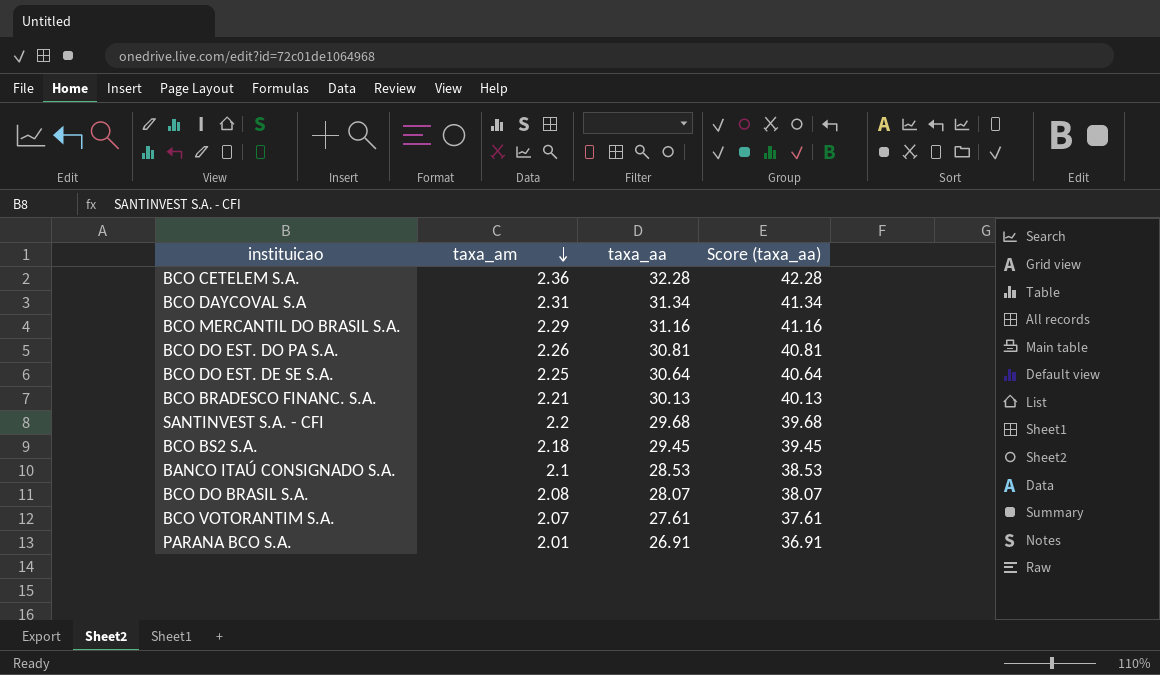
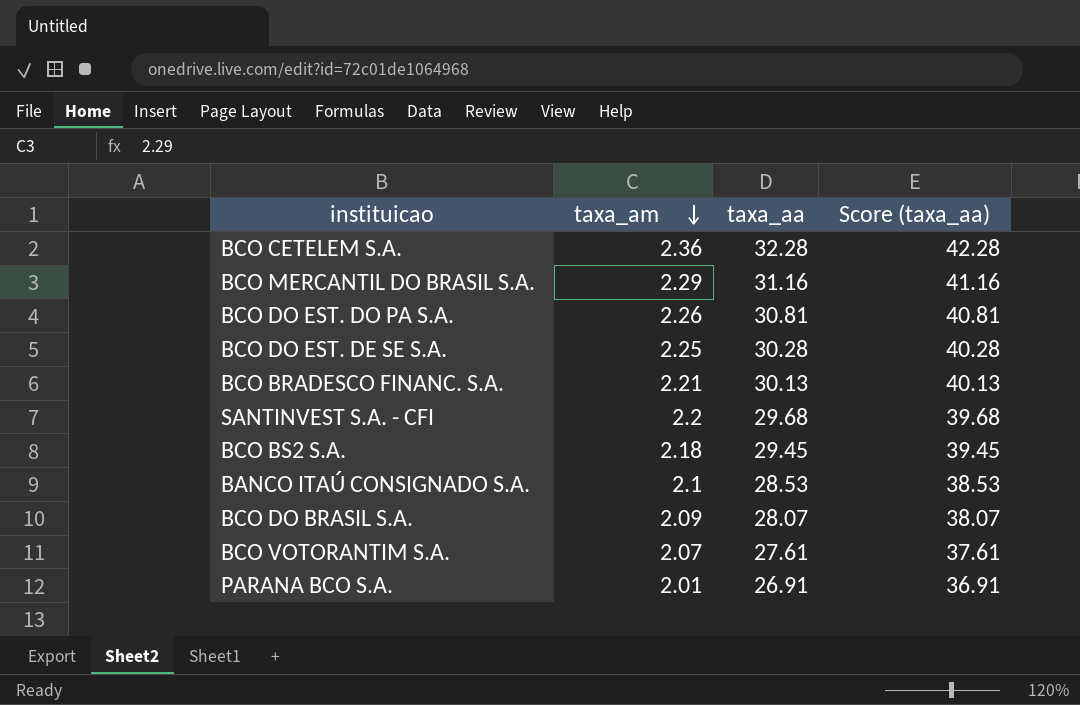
row BCO DAYCOVAL S.A: 2.31 | 31.34 | 41.34 -> none
BCO DO EST. DE SE S.A. | taxa_aa: 30.64 -> 30.28
BCO DO EST. DE SE S.A. | Score (taxa_aa): 40.64 -> 40.28
BCO DO BRASIL S.A. | taxa_am: 2.08 -> 2.09

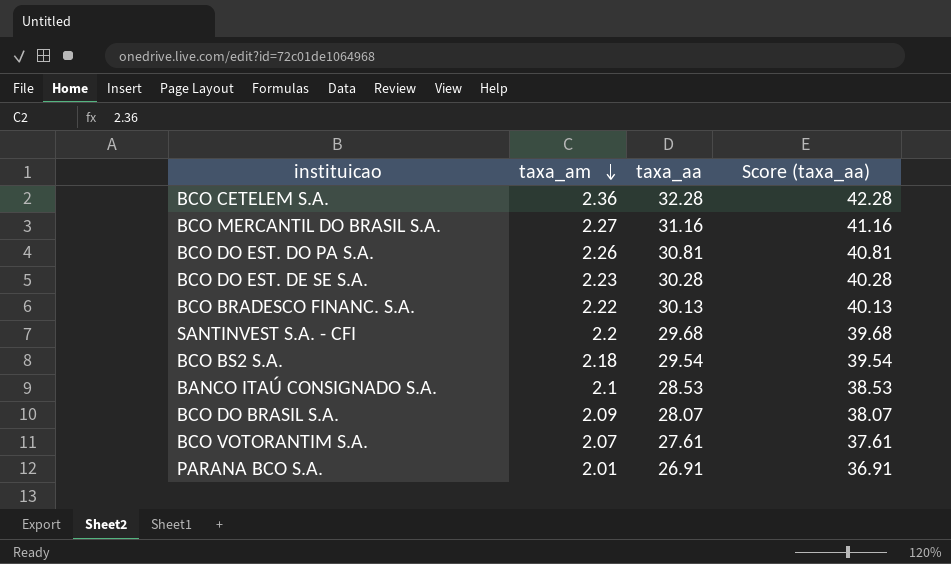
BCO MERCANTIL DO BRASIL S.A. | taxa_am: 2.29 -> 2.27
BCO DO EST. DE SE S.A. | taxa_am: 2.25 -> 2.23
BCO BRADESCO FINANC. S.A. | taxa_am: 2.21 -> 2.22
BCO BS2 S.A. | taxa_aa: 29.45 -> 29.54
BCO BS2 S.A. | Score (taxa_aa): 39.45 -> 39.54

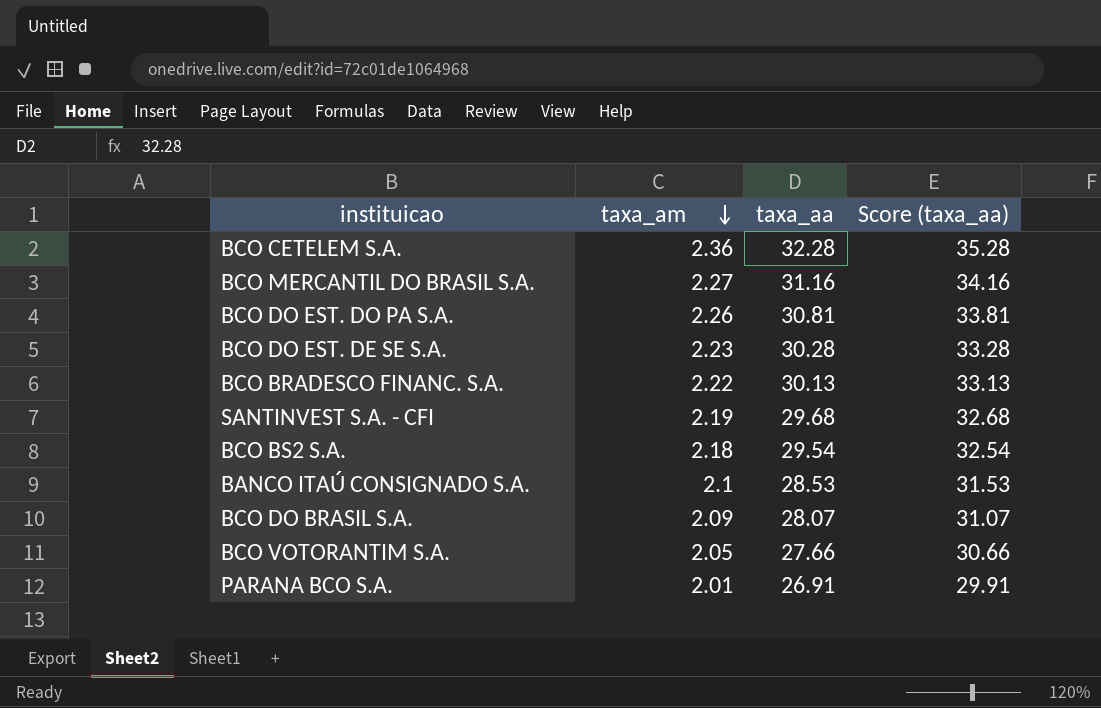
column Score (taxa_aa) | formula: [taxa_aa] + 10 -> [taxa_aa] + 3
SANTINVEST S.A. - CFI | taxa_am: 2.2 -> 2.19
BCO VOTORANTIM S.A. | taxa_am: 2.07 -> 2.05
BCO VOTORANTIM S.A. | taxa_aa: 27.61 -> 27.66

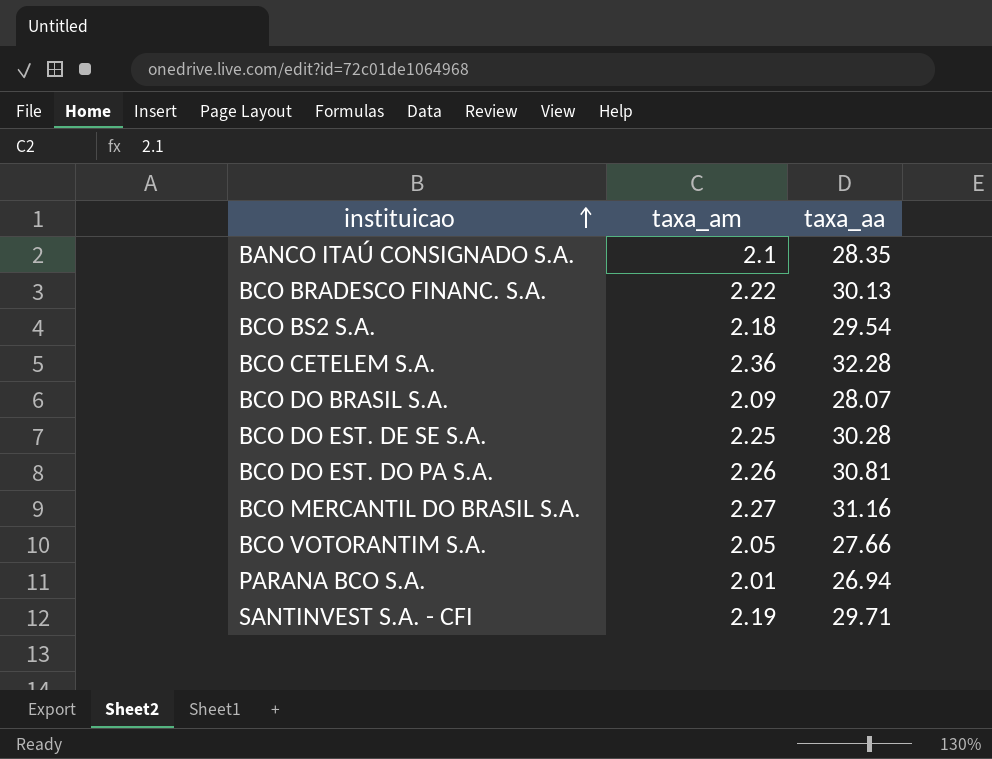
row order: taxa_am descending -> instituicao ascending
column Score (taxa_aa) | formula: [taxa_aa] + 3 -> none
BANCO ITAÚ CONSIGNADO S.A. | taxa_aa: 28.53 -> 28.35
BCO DO EST. DE SE S.A. | taxa_am: 2.23 -> 2.25
PARANA BCO S.A. | taxa_aa: 26.91 -> 26.94
SANTINVEST S.A. - CFI | taxa_aa: 29.68 -> 29.71

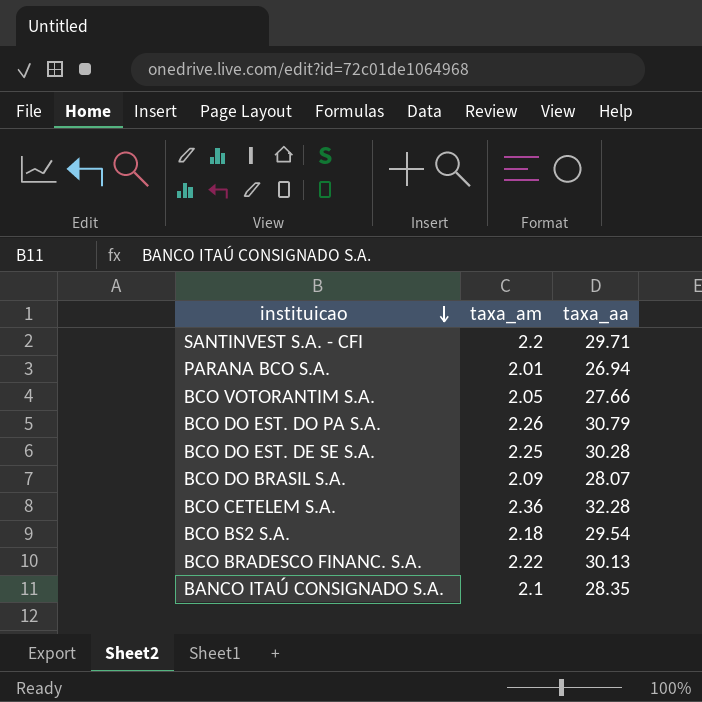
row order: instituicao ascending -> instituicao descending
row BCO MERCANTIL DO BRASIL S.A.: 2.27 | 31.16 -> none
SANTINVEST S.A. - CFI | taxa_am: 2.19 -> 2.2
BCO DO EST. DO PA S.A. | taxa_aa: 30.81 -> 30.79

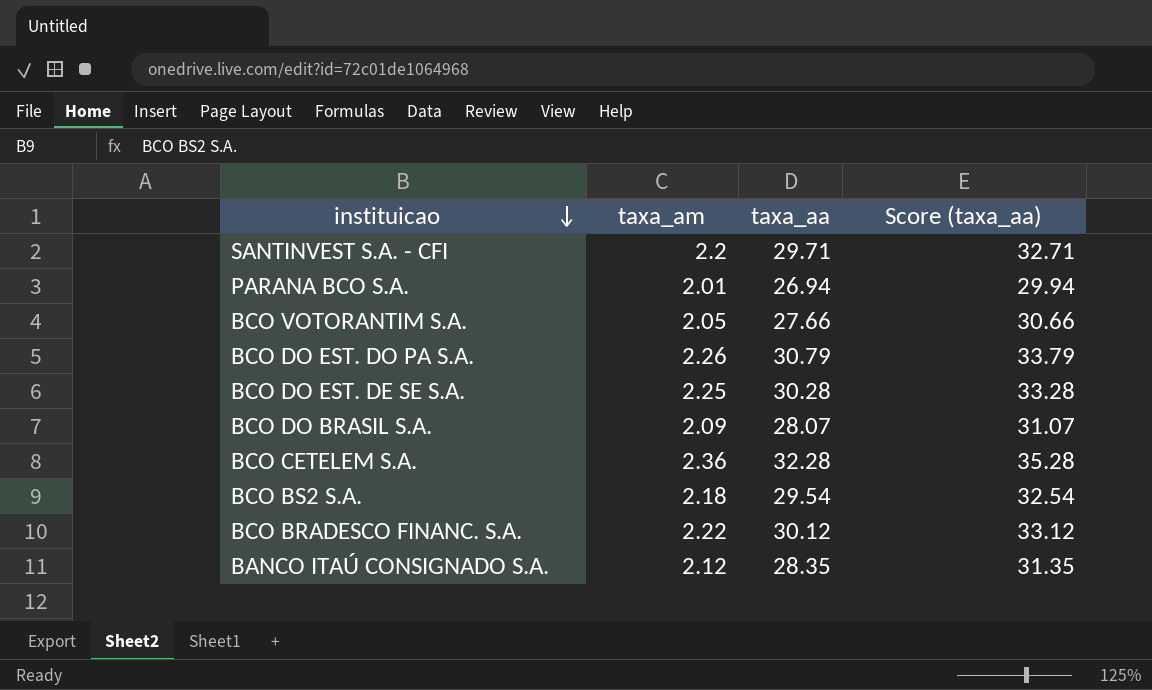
column Score (taxa_aa) | formula: none -> [taxa_aa] + 3
BCO BRADESCO FINANC. S.A. | taxa_aa: 30.13 -> 30.12
BANCO ITAÚ CONSIGNADO S.A. | taxa_am: 2.1 -> 2.12

